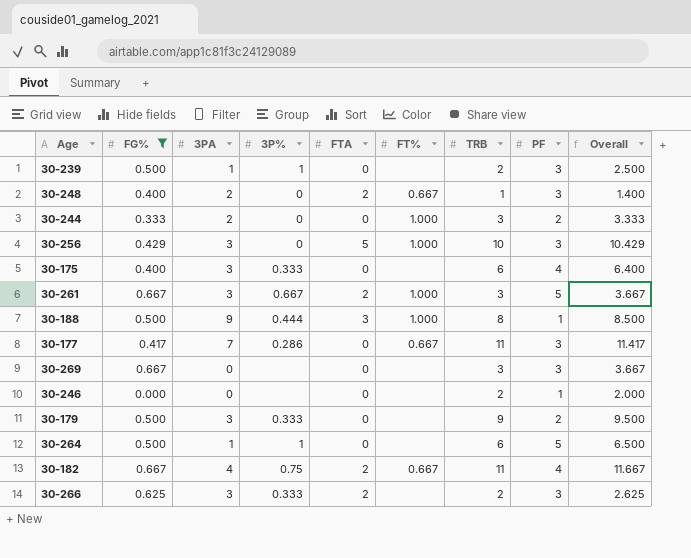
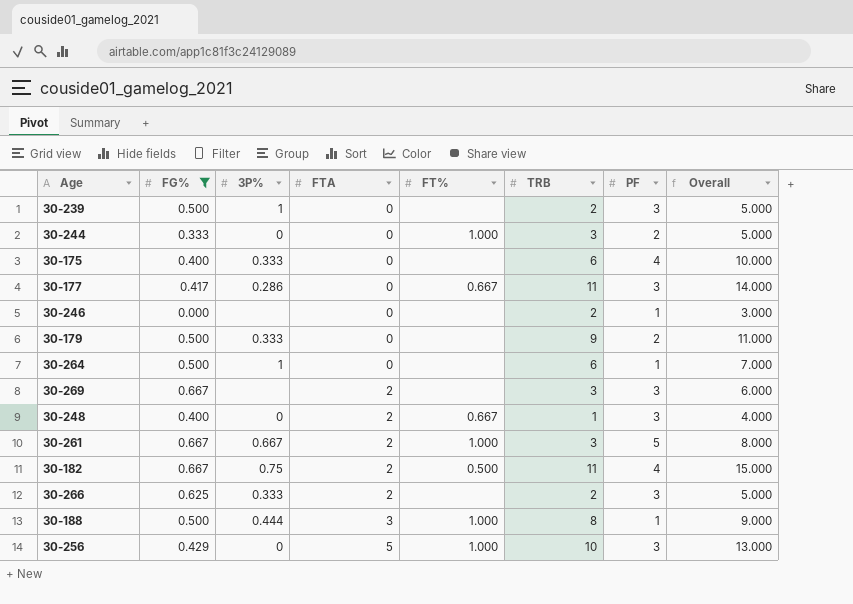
row order: none -> FTA ascending
column 3PA | position: 3 -> none
column Overall | formula: [FG%] + [TRB] -> [TRB] + [PF]
30-264 | PF: 5 -> 1
30-269 | FTA: 0 -> 2
30-182 | FT%: 0.667 -> 0.500

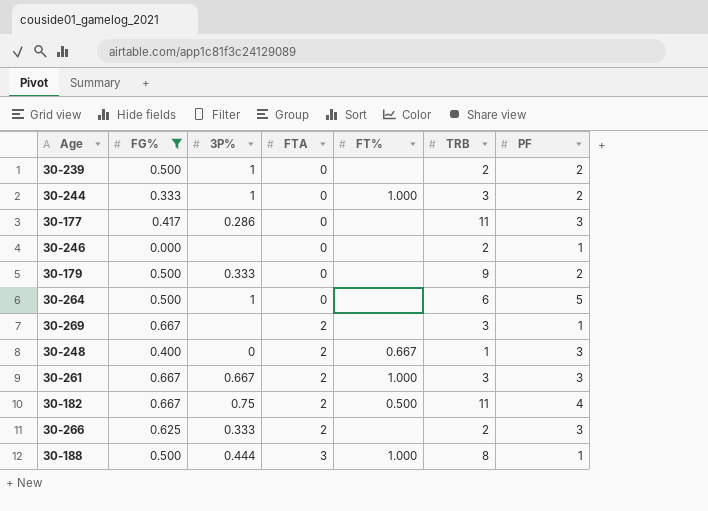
column Overall | formula: [TRB] + [PF] -> none
row 30-175: 0.400 | 0.333 | 0 | none | 6 | 4 | 10.000 -> none
row 30-256: 0.429 | 0 | 5 | 1.000 | 10 | 3 | 13.000 -> none
30-239 | PF: 3 -> 2
30-244 | 3P%: 0 -> 1
30-177 | FT%: 0.667 -> none
30-264 | PF: 1 -> 5
30-269 | PF: 3 -> 1
30-261 | PF: 5 -> 3

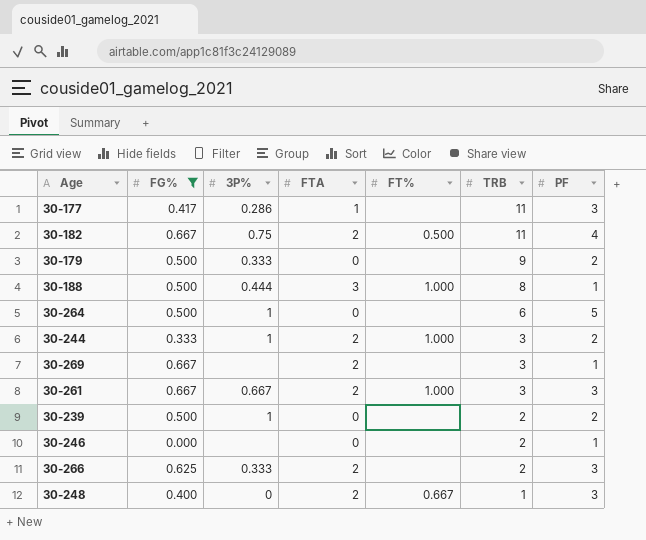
row order: FTA ascending -> TRB descending
30-177 | FTA: 0 -> 1
30-244 | FTA: 0 -> 2

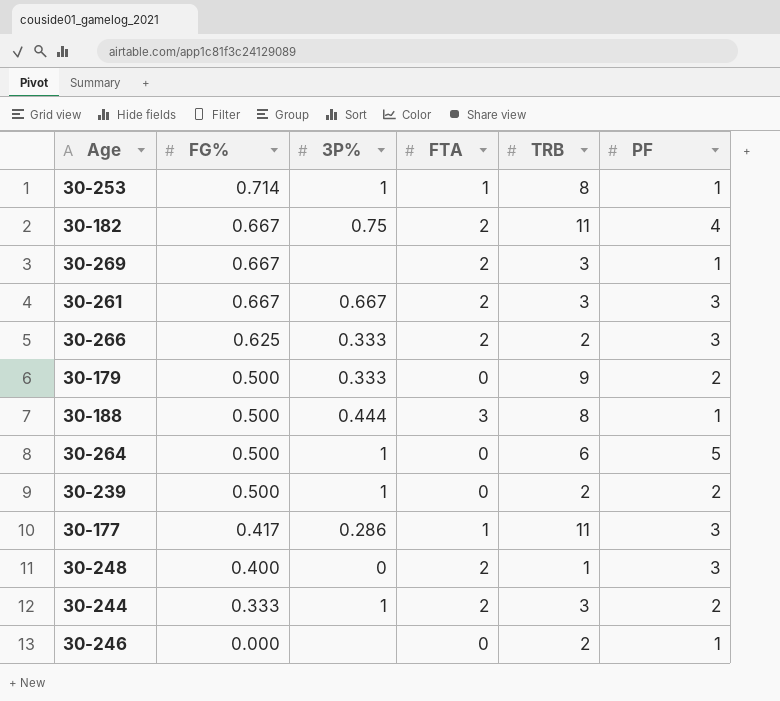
filter: FG% != 0.714 -> none
row order: TRB descending -> FG% descending
column FT% | position: 5 -> none

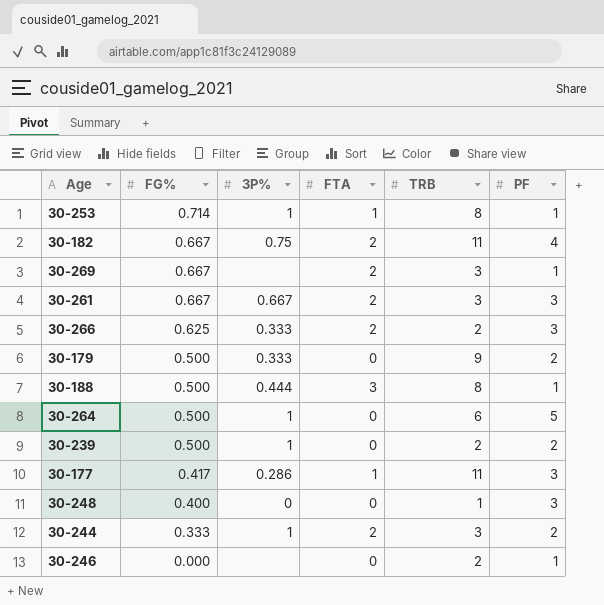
30-248 | FTA: 2 -> 0

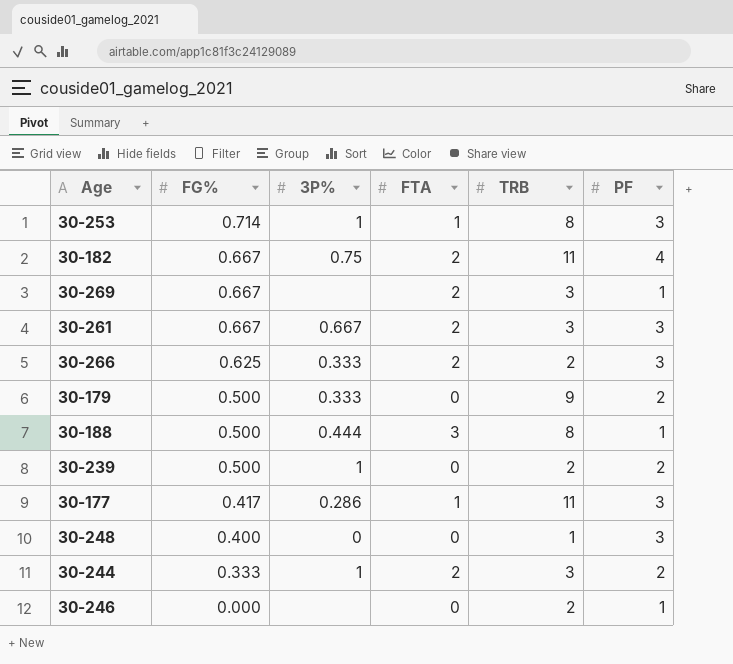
row 30-264: 0.500 | 1 | 0 | 6 | 5 -> none
30-253 | PF: 1 -> 3

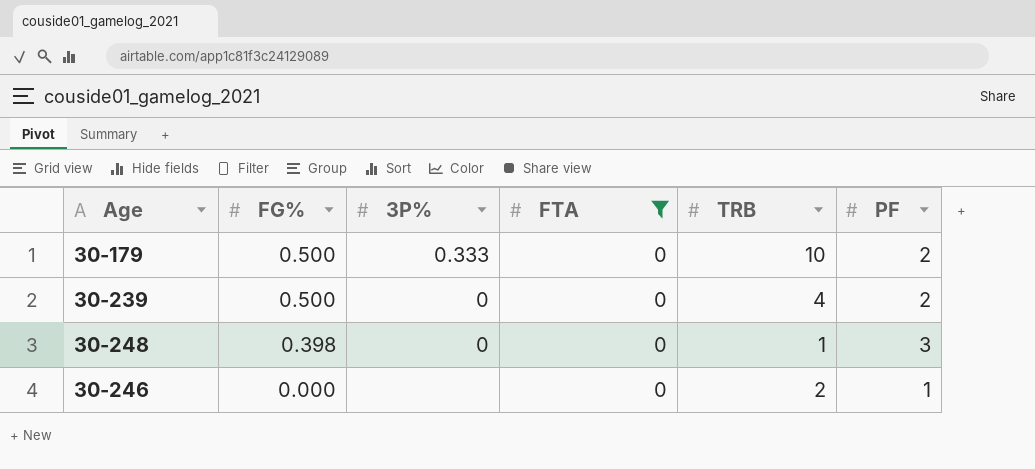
filter: none -> FTA = 0
30-179 | TRB: 9 -> 10
30-239 | 3P%: 1 -> 0
30-239 | TRB: 2 -> 4
30-248 | FG%: 0.400 -> 0.398

